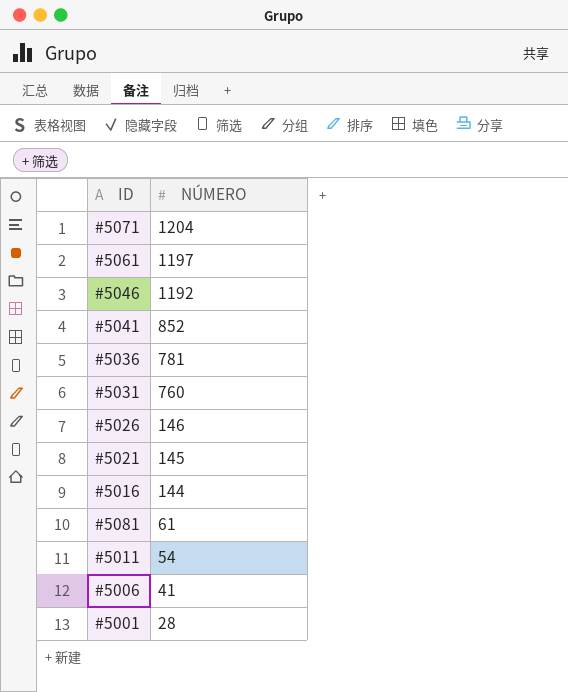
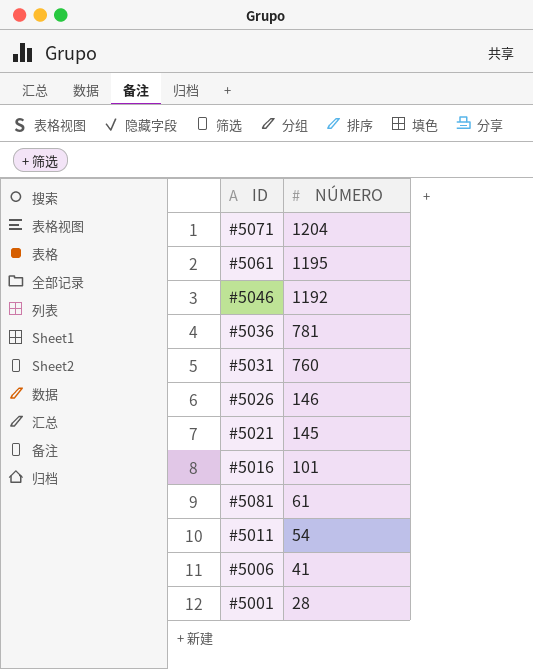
row #5041: 852 -> none
#5061 | NÚMERO: 1197 -> 1195
#5016 | NÚMERO: 144 -> 101

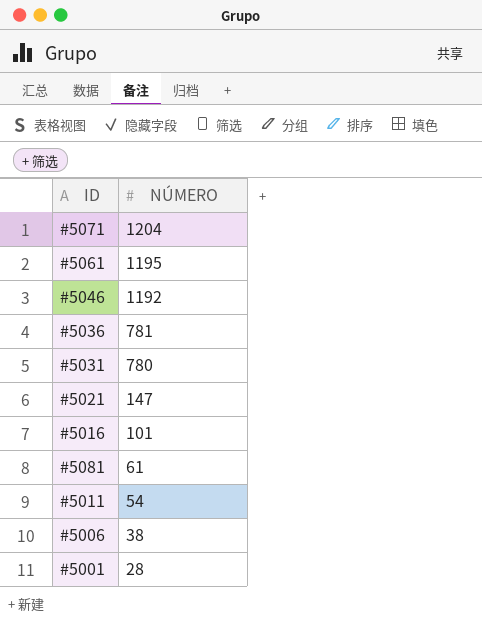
row #5026: 146 -> none
#5031 | NÚMERO: 760 -> 780
#5021 | NÚMERO: 145 -> 147
#5006 | NÚMERO: 41 -> 38

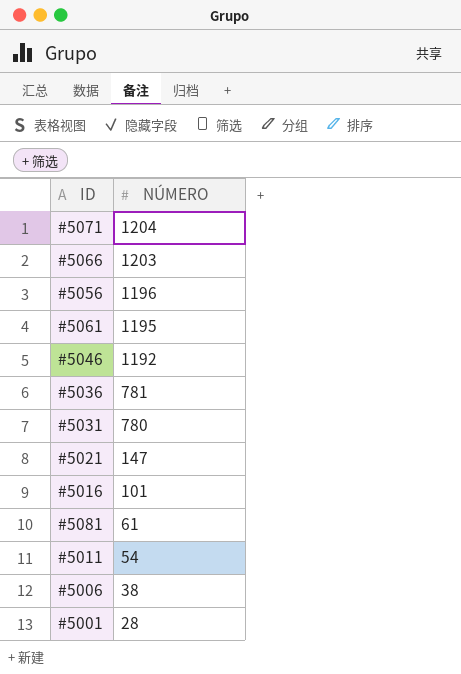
row #5066: none -> 1203
row #5056: none -> 1196

